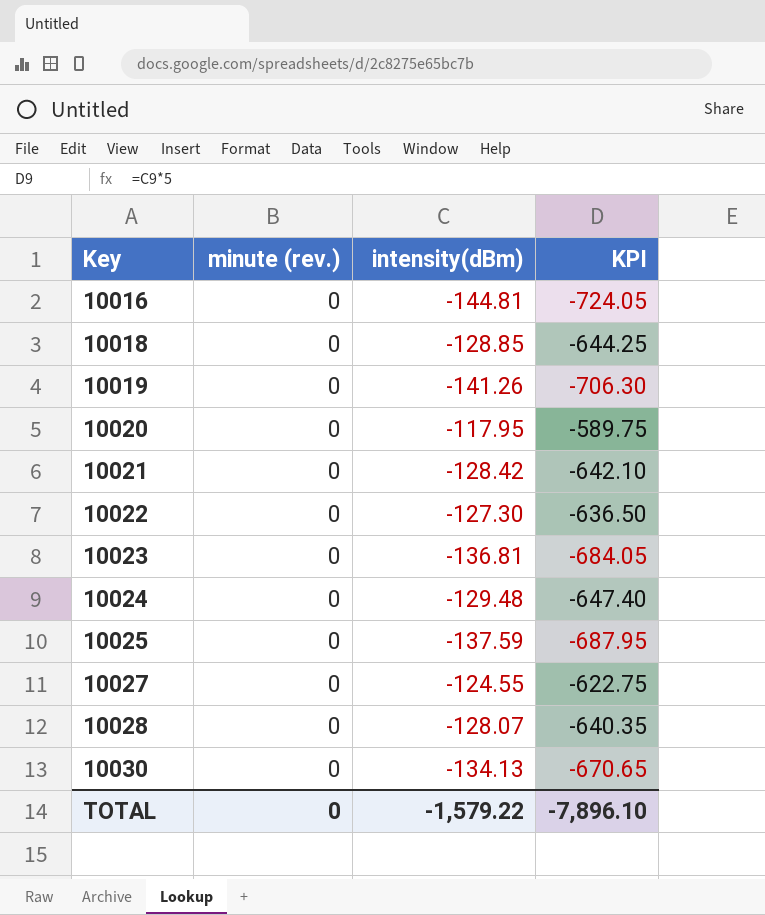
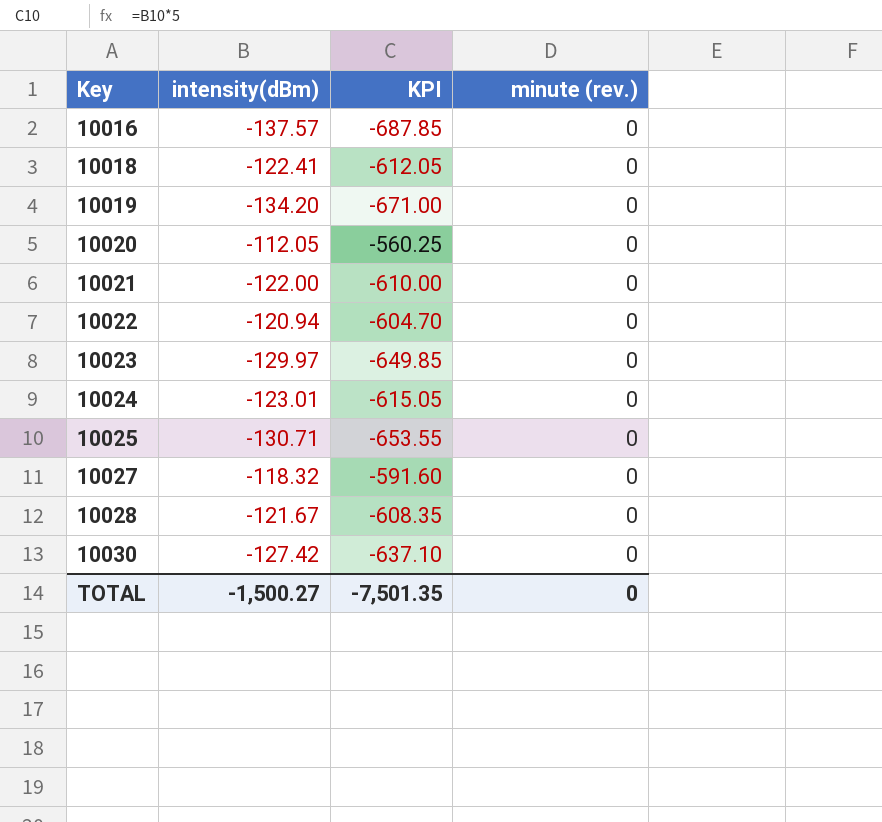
column minute (rev.) | position: 2 -> 4
10016 | intensity(dBm): -144.81 -> -137.57
10016 | KPI: -724.05 -> -687.85
10018 | intensity(dBm): -128.85 -> -122.41
10018 | KPI: -644.25 -> -612.05
10019 | intensity(dBm): -141.26 -> -134.20
10019 | KPI: -706.30 -> -671.00
10020 | intensity(dBm): -117.95 -> -112.05
10020 | KPI: -589.75 -> -560.25
10021 | intensity(dBm): -128.42 -> -122.00
10021 | KPI: -642.10 -> -610.00
10022 | intensity(dBm): -127.30 -> -120.94
10022 | KPI: -636.50 -> -604.70
10023 | intensity(dBm): -136.81 -> -129.97
10023 | KPI: -684.05 -> -649.85
10024 | intensity(dBm): -129.48 -> -123.01
10024 | KPI: -647.40 -> -615.05
10025 | intensity(dBm): -137.59 -> -130.71
10025 | KPI: -687.95 -> -653.55
10027 | intensity(dBm): -124.55 -> -118.32
10027 | KPI: -622.75 -> -591.60
10028 | intensity(dBm): -128.07 -> -121.67
10028 | KPI: -640.35 -> -608.35
10030 | intensity(dBm): -134.13 -> -127.42
10030 | KPI: -670.65 -> -637.10
TOTAL | intensity(dBm): -1,579.22 -> -1,500.27
TOTAL | KPI: -7,896.10 -> -7,501.35

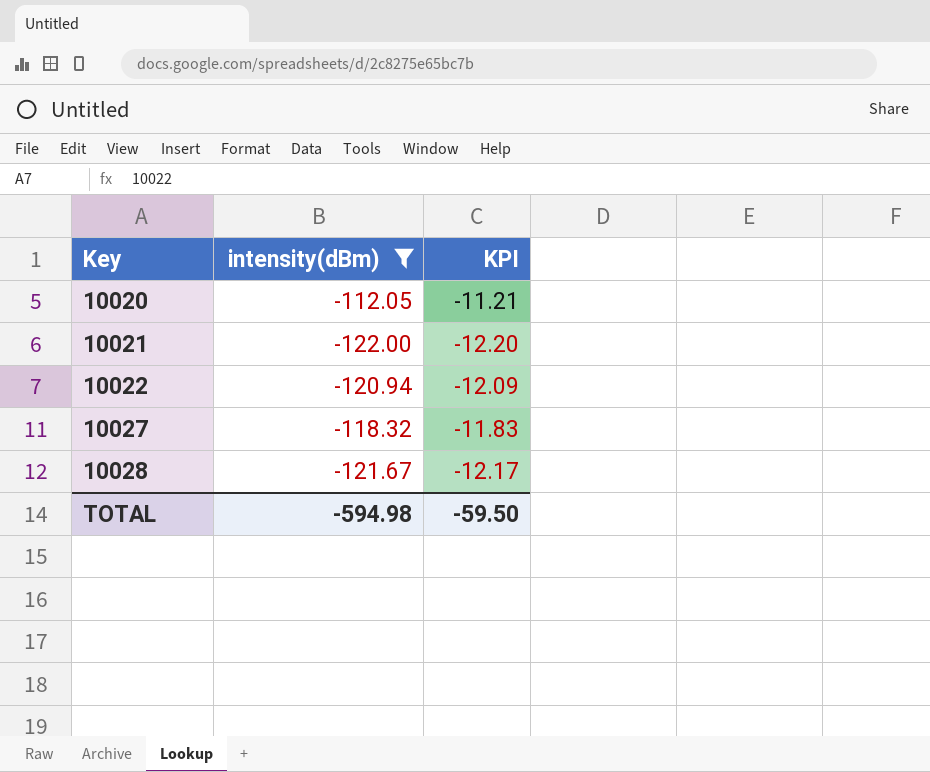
filter: none -> intensity(dBm) >= -122.00
column minute (rev.) | position: 4 -> none
column KPI | formula: [intensity(dBm)] * 5 -> [intensity(dBm)] * 0.1
TOTAL | intensity(dBm): -1,500.27 -> -594.98
TOTAL | KPI: -7,501.35 -> -59.50

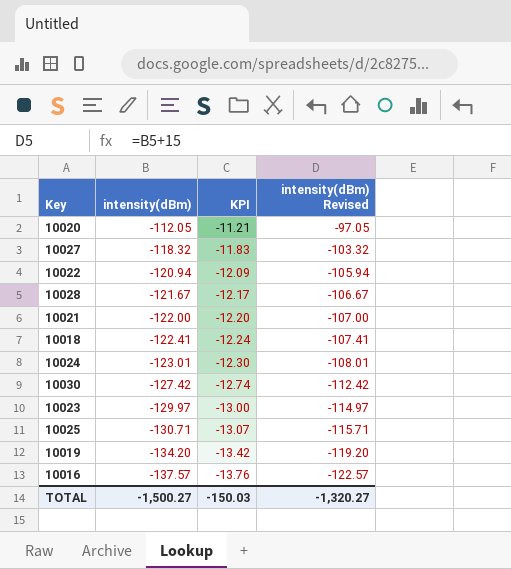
filter: intensity(dBm) >= -122.00 -> none
row order: Key ascending -> intensity(dBm) descending
column intensity(dBm) Revised | formula: none -> [intensity(dBm)] + 15
TOTAL | intensity(dBm): -594.98 -> -1,500.27
TOTAL | KPI: -59.50 -> -150.03

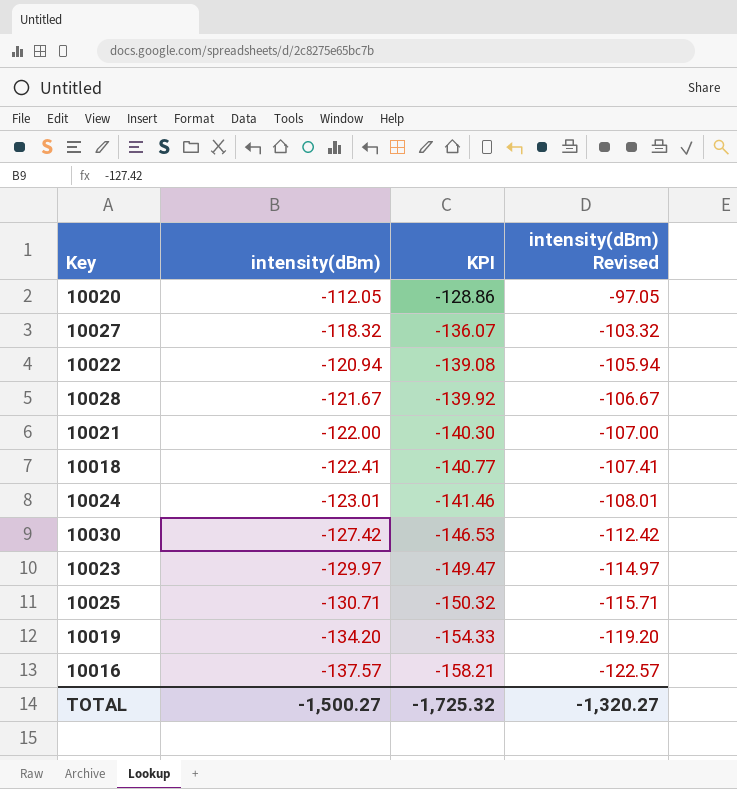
column KPI | formula: [intensity(dBm)] * 0.1 -> [intensity(dBm)] * 1.15
TOTAL | KPI: -150.03 -> -1,725.32

